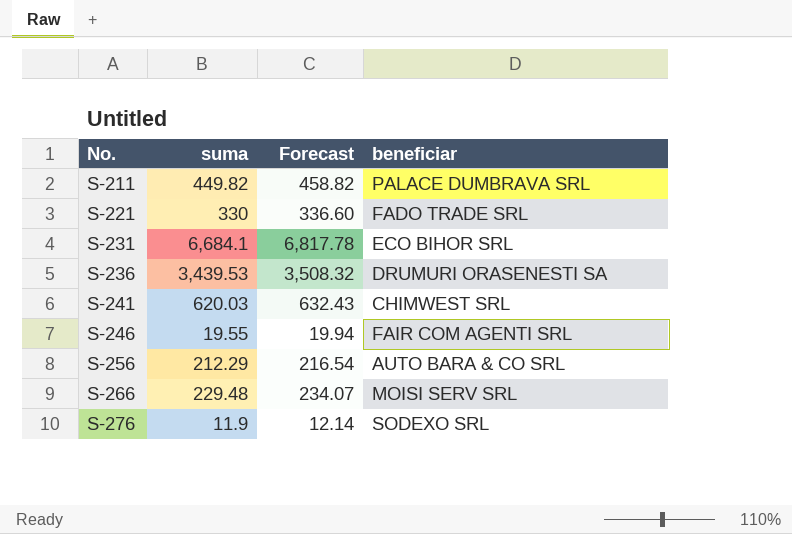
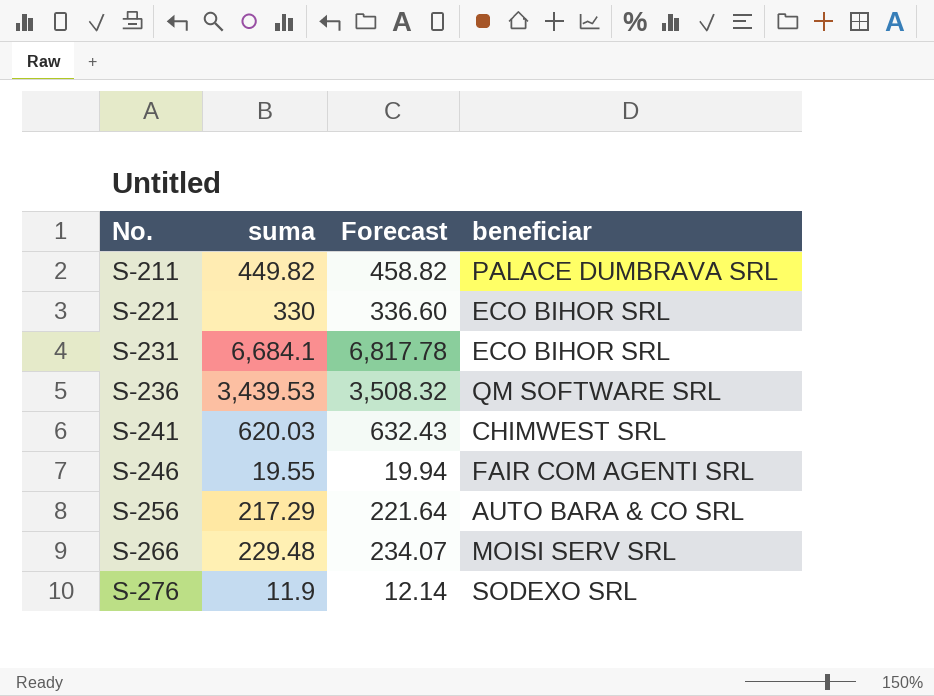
S-221 | beneficiar: FADO TRADE SRL -> ECO BIHOR SRL
S-236 | beneficiar: DRUMURI ORASENESTI SA -> QM SOFTWARE SRL
S-256 | suma: 212.29 -> 217.29
S-256 | Forecast: 216.54 -> 221.64

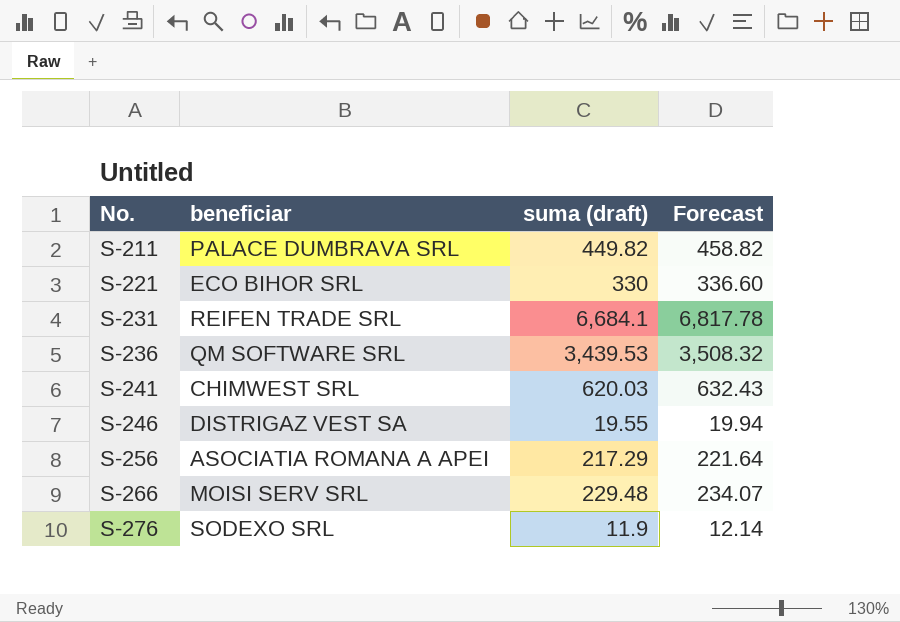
column beneficiar | position: 4 -> 2
column name: suma -> suma (draft)
S-231 | beneficiar: ECO BIHOR SRL -> REIFEN TRADE SRL
S-246 | beneficiar: FAIR COM AGENTI SRL -> DISTRIGAZ VEST SA
S-256 | beneficiar: AUTO BARA & CO SRL -> ASOCIATIA ROMANA A APEI

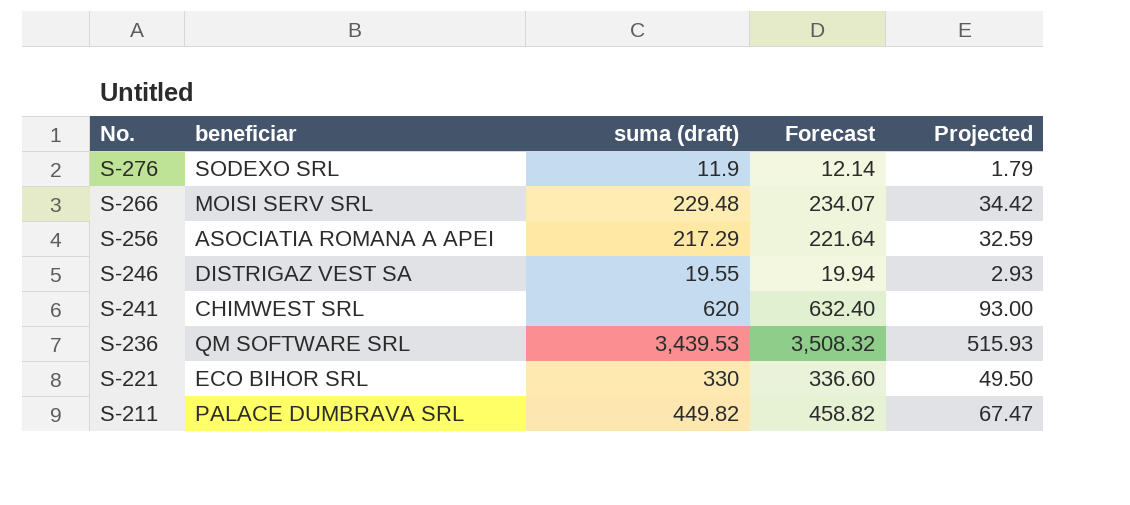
row order: No. ascending -> No. descending
column Projected | formula: none -> [suma (draft)] * 0.15
row S-231: REIFEN TRADE SRL | 6,684.1 | 6,817.78 -> none
S-241 | suma (draft): 620.03 -> 620
S-241 | Forecast: 632.43 -> 632.40

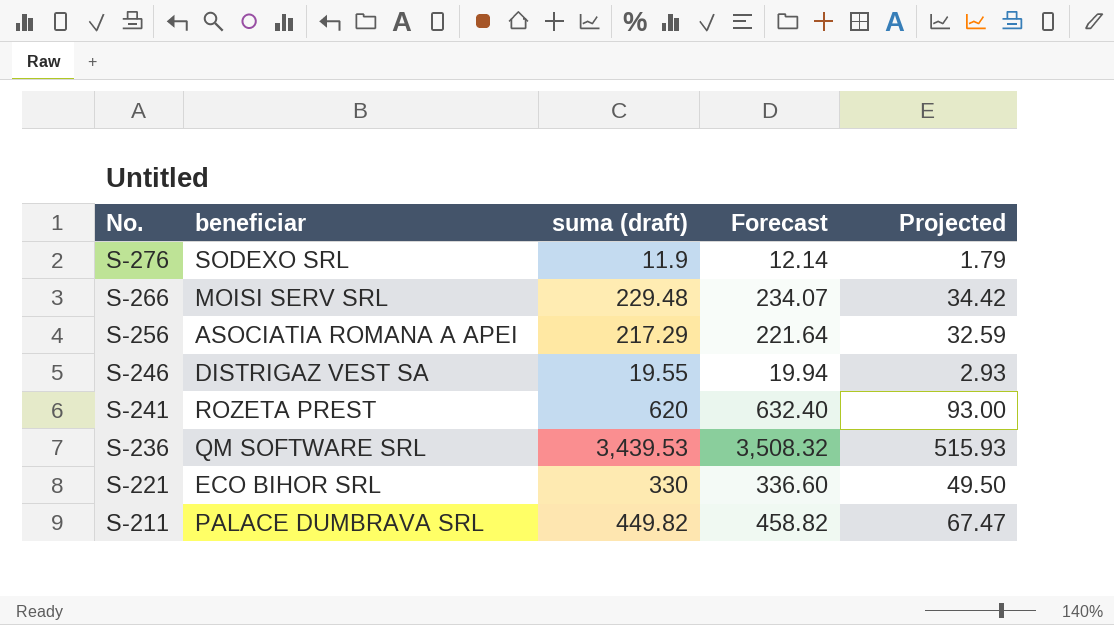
S-241 | beneficiar: CHIMWEST SRL -> ROZETA PREST

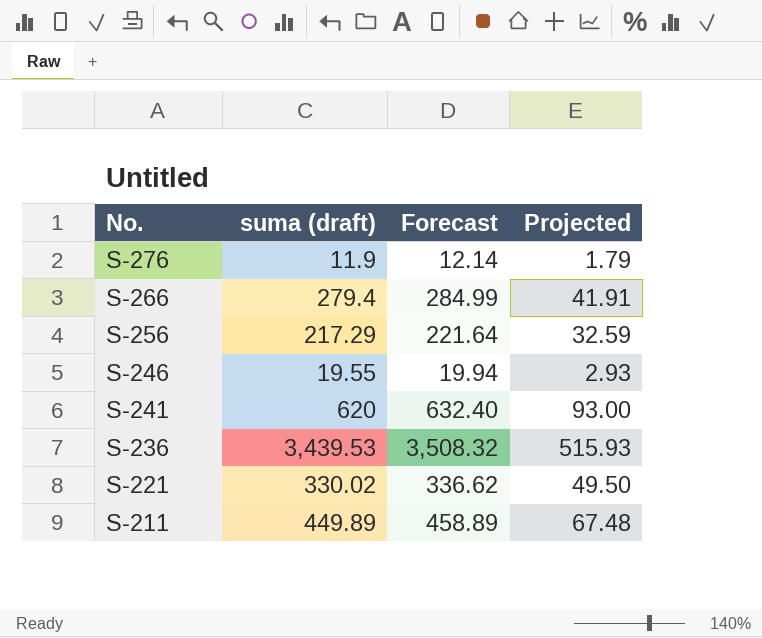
column beneficiar | position: 2 -> none
S-266 | suma (draft): 229.48 -> 279.4
S-266 | Forecast: 234.07 -> 284.99
S-266 | Projected: 34.42 -> 41.91
S-221 | suma (draft): 330 -> 330.02
S-221 | Forecast: 336.60 -> 336.62
S-211 | suma (draft): 449.82 -> 449.89
S-211 | Forecast: 458.82 -> 458.89
S-211 | Projected: 67.47 -> 67.48

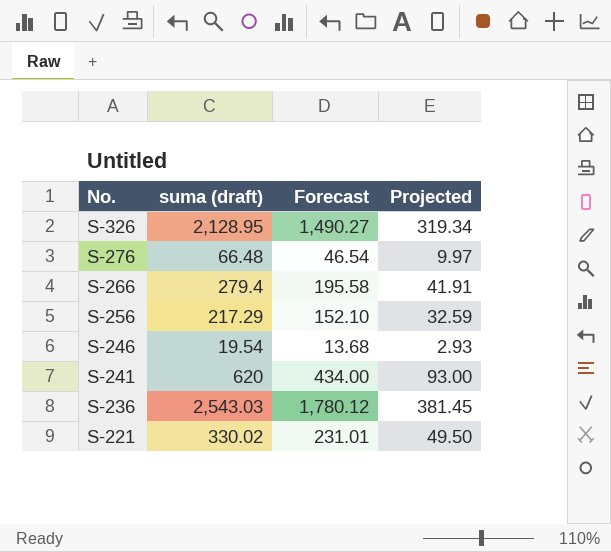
column Forecast | formula: [suma (draft)] * 1.02 -> [suma (draft)] * 0.7
row S-211: 449.89 | 458.89 | 67.48 -> none
row S-326: none -> 2,128.95 | 1,490.27 | 319.34
S-276 | suma (draft): 11.9 -> 66.48
S-276 | Projected: 1.79 -> 9.97
S-246 | suma (draft): 19.55 -> 19.54
S-236 | suma (draft): 3,439.53 -> 2,543.03
S-236 | Projected: 515.93 -> 381.45

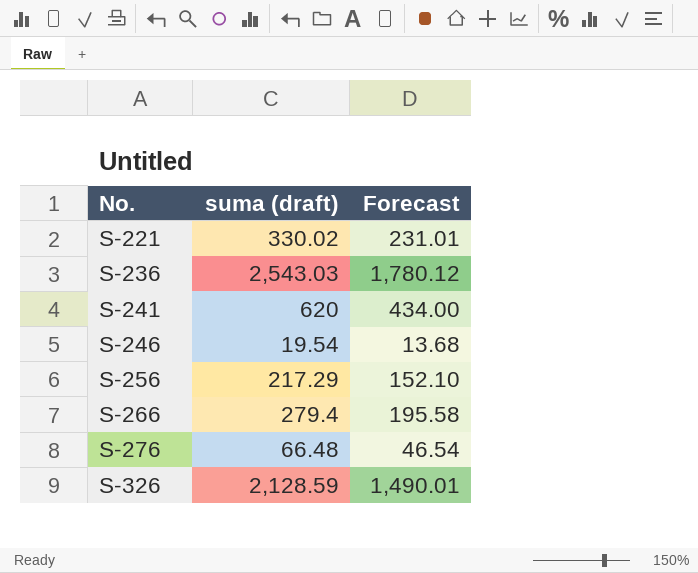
row order: No. descending -> No. ascending
column Projected | formula: [suma (draft)] * 0.15 -> none
S-326 | suma (draft): 2,128.95 -> 2,128.59
S-326 | Forecast: 1,490.27 -> 1,490.01

